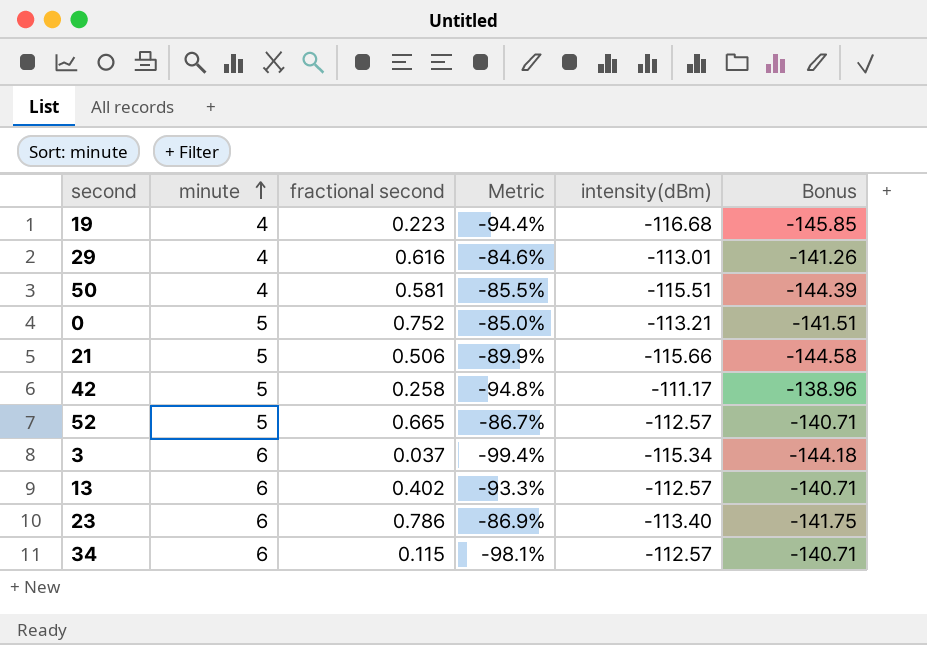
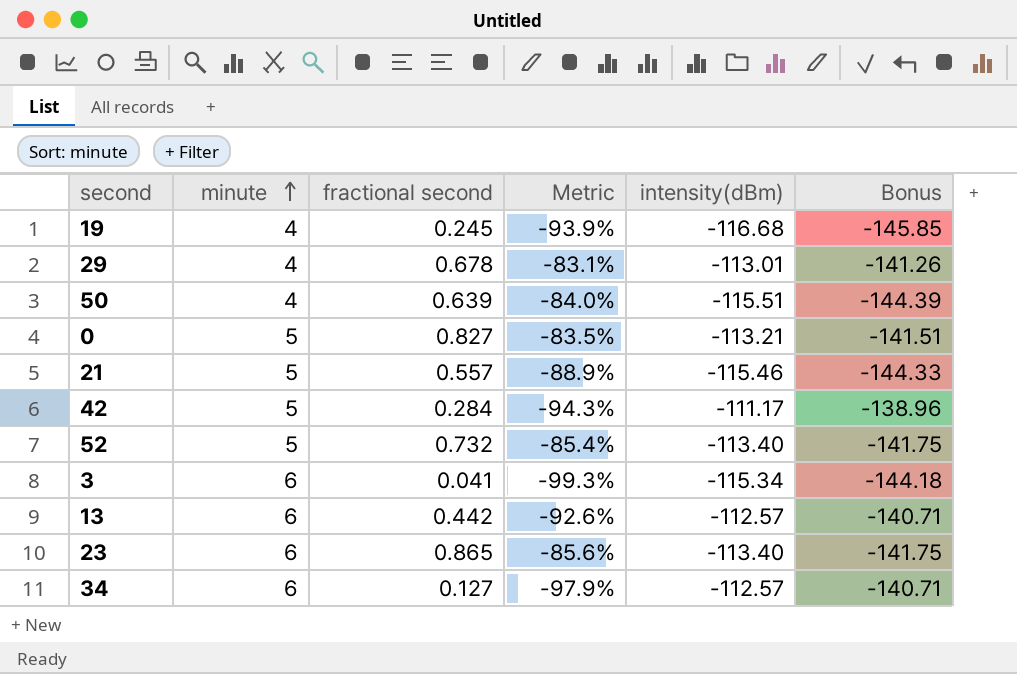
19 | fractional second: 0.223 -> 0.245
19 | Metric: -94.4% -> -93.9%
29 | fractional second: 0.616 -> 0.678
29 | Metric: -84.6% -> -83.1%
50 | fractional second: 0.581 -> 0.639
50 | Metric: -85.5% -> -84.0%
0 | fractional second: 0.752 -> 0.827
0 | Metric: -85.0% -> -83.5%
21 | fractional second: 0.506 -> 0.557
21 | Metric: -89.9% -> -88.9%
21 | intensity(dBm): -115.66 -> -115.46
21 | Bonus: -144.58 -> -144.33
42 | fractional second: 0.258 -> 0.284
42 | Metric: -94.8% -> -94.3%
52 | fractional second: 0.665 -> 0.732
52 | Metric: -86.7% -> -85.4%
52 | intensity(dBm): -112.57 -> -113.40
52 | Bonus: -140.71 -> -141.75
3 | fractional second: 0.037 -> 0.041
3 | Metric: -99.4% -> -99.3%
13 | fractional second: 0.402 -> 0.442
13 | Metric: -93.3% -> -92.6%
23 | fractional second: 0.786 -> 0.865
23 | Metric: -86.9% -> -85.6%
34 | fractional second: 0.115 -> 0.127
34 | Metric: -98.1% -> -97.9%

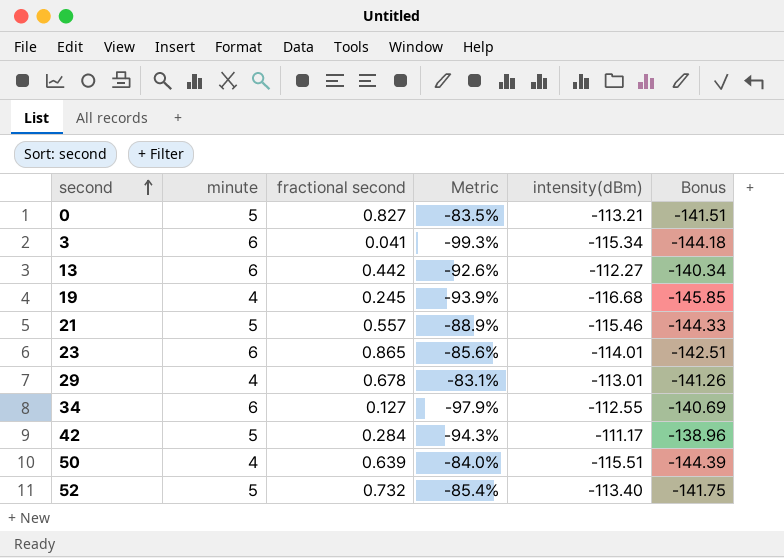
row order: minute ascending -> second ascending
13 | intensity(dBm): -112.57 -> -112.27
13 | Bonus: -140.71 -> -140.34
23 | intensity(dBm): -113.40 -> -114.01
23 | Bonus: -141.75 -> -142.51
34 | intensity(dBm): -112.57 -> -112.55
34 | Bonus: -140.71 -> -140.69

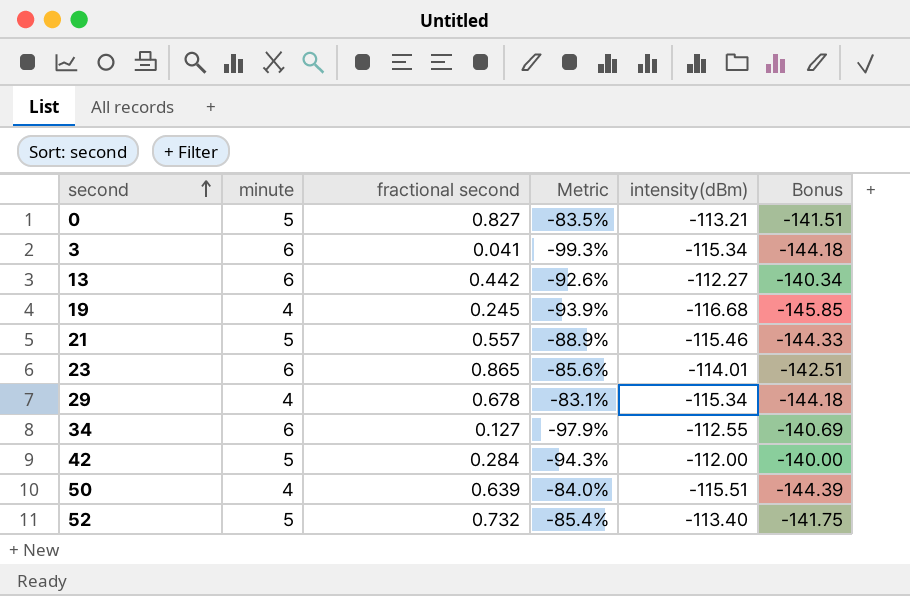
29 | intensity(dBm): -113.01 -> -115.34
29 | Bonus: -141.26 -> -144.18
42 | intensity(dBm): -111.17 -> -112.00
42 | Bonus: -138.96 -> -140.00

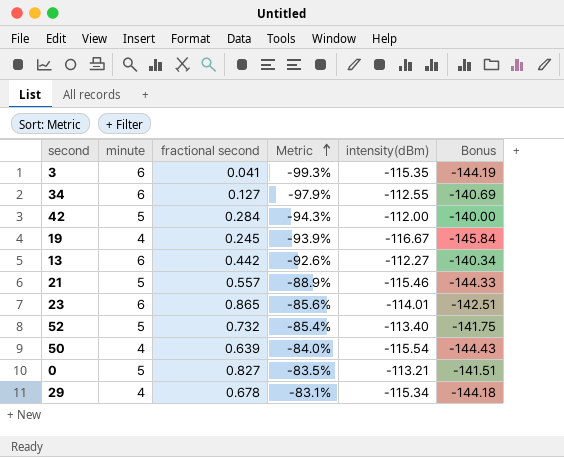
row order: second ascending -> Metric ascending
3 | intensity(dBm): -115.34 -> -115.35
3 | Bonus: -144.18 -> -144.19
19 | intensity(dBm): -116.68 -> -116.67
19 | Bonus: -145.85 -> -145.84
50 | intensity(dBm): -115.51 -> -115.54
50 | Bonus: -144.39 -> -144.43

